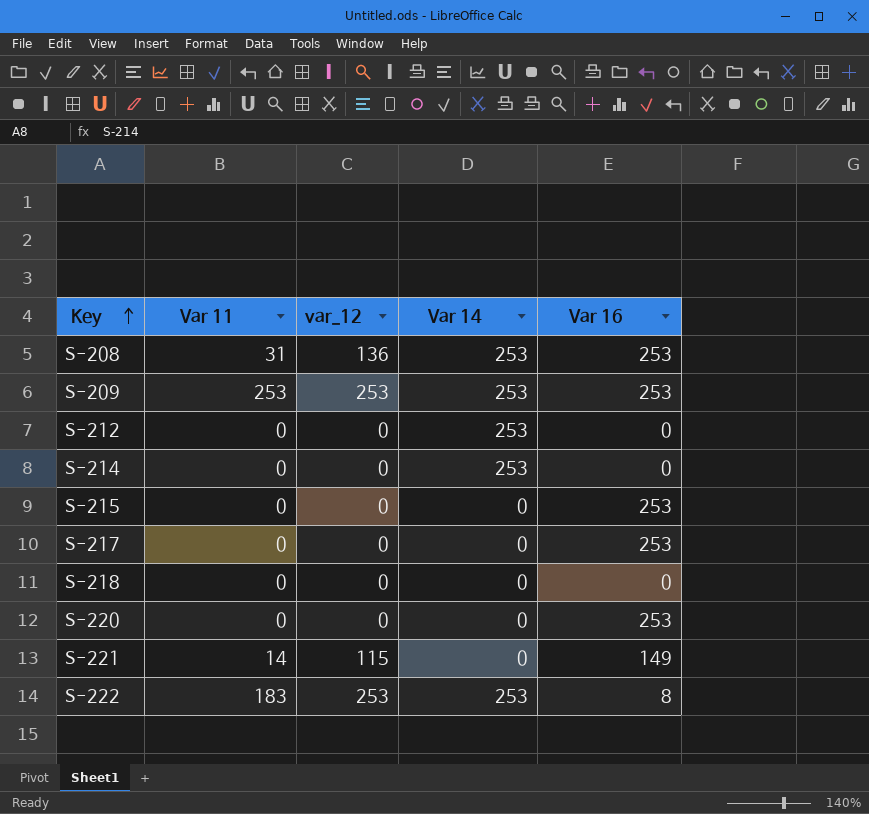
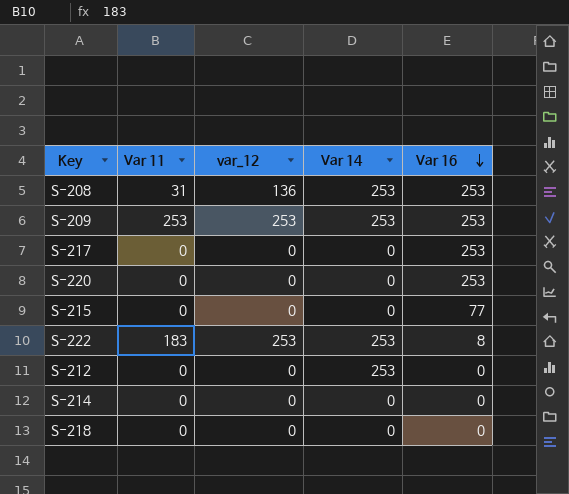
row order: Key ascending -> Var 16 descending
row S-221: 14 | 115 | 0 | 149 -> none
S-215 | Var 16: 253 -> 77
S-214 | Var 14: 253 -> 0

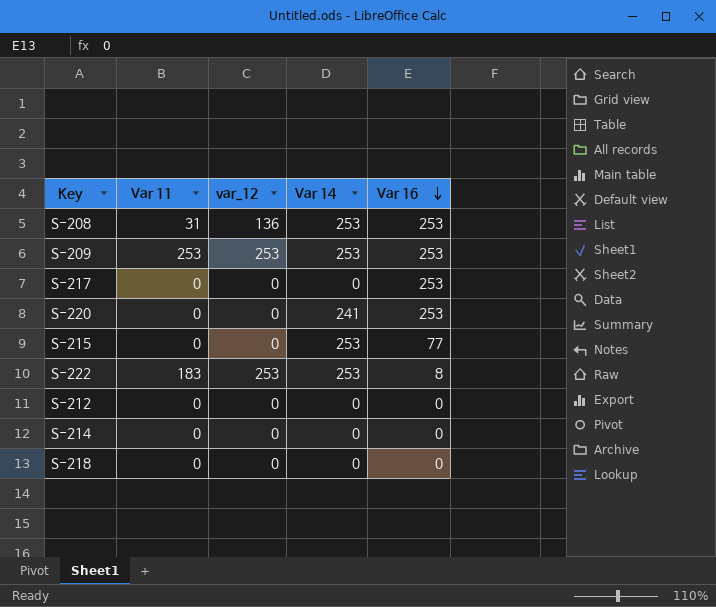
S-220 | Var 14: 0 -> 241
S-215 | Var 14: 0 -> 253
S-212 | Var 14: 253 -> 0

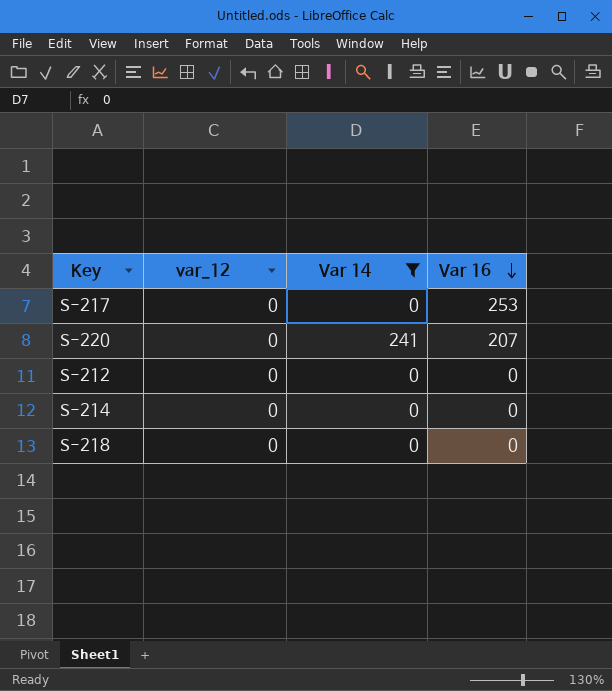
filter: none -> Var 14 != 253
column Var 11 | position: 2 -> none
S-220 | Var 16: 253 -> 207

